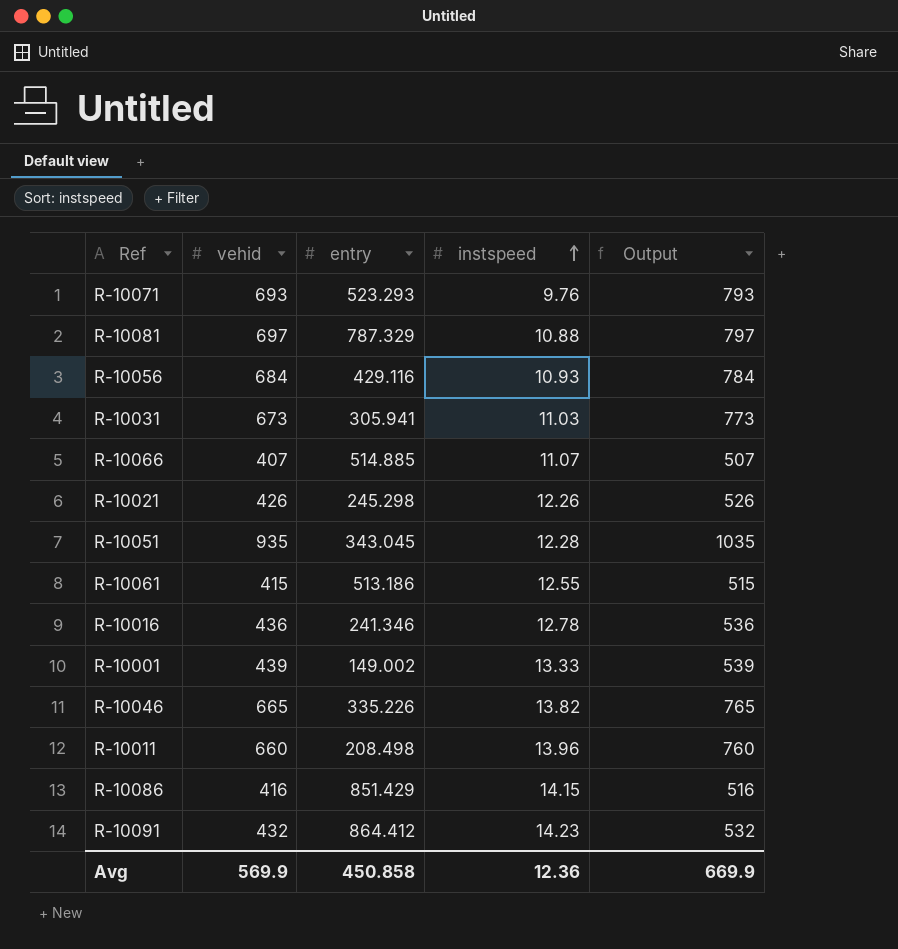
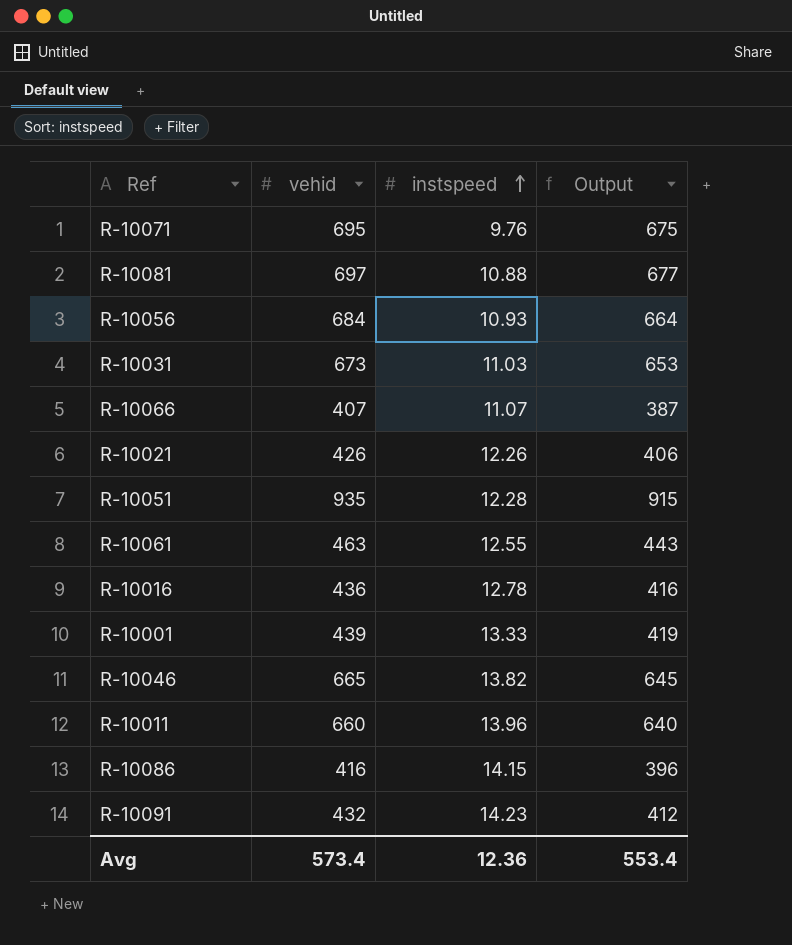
column entry | position: 3 -> none
column Output | formula: [vehid] + 100 -> [vehid] - 20
R-10071 | vehid: 693 -> 695
R-10061 | vehid: 415 -> 463
Avg | vehid: 569.9 -> 573.4
Avg | Output: 669.9 -> 553.4

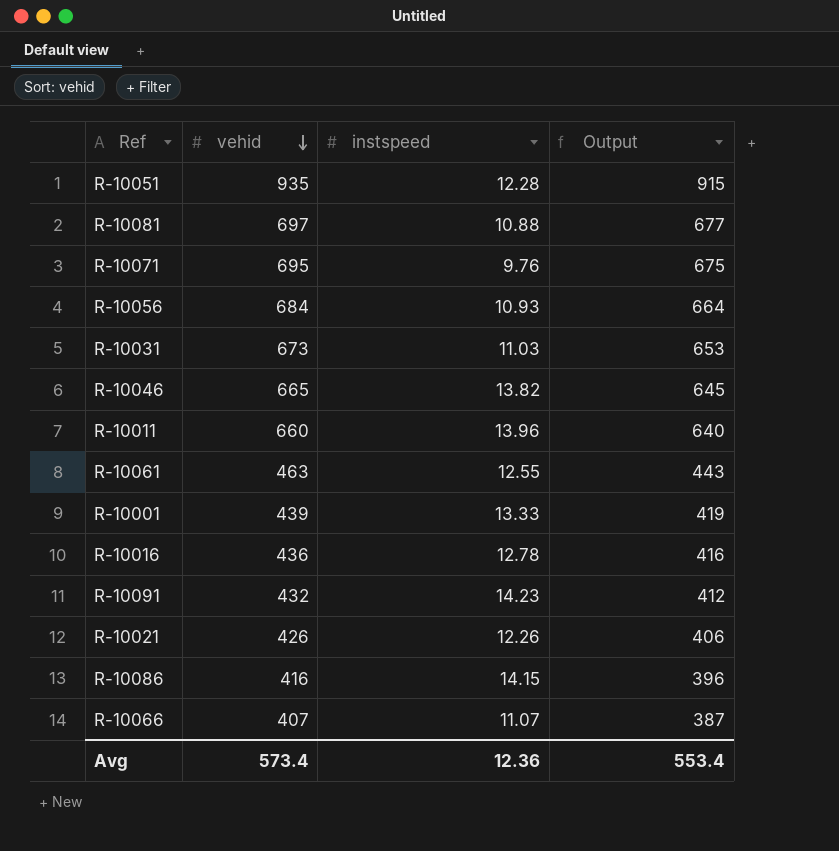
row order: instspeed ascending -> vehid descending

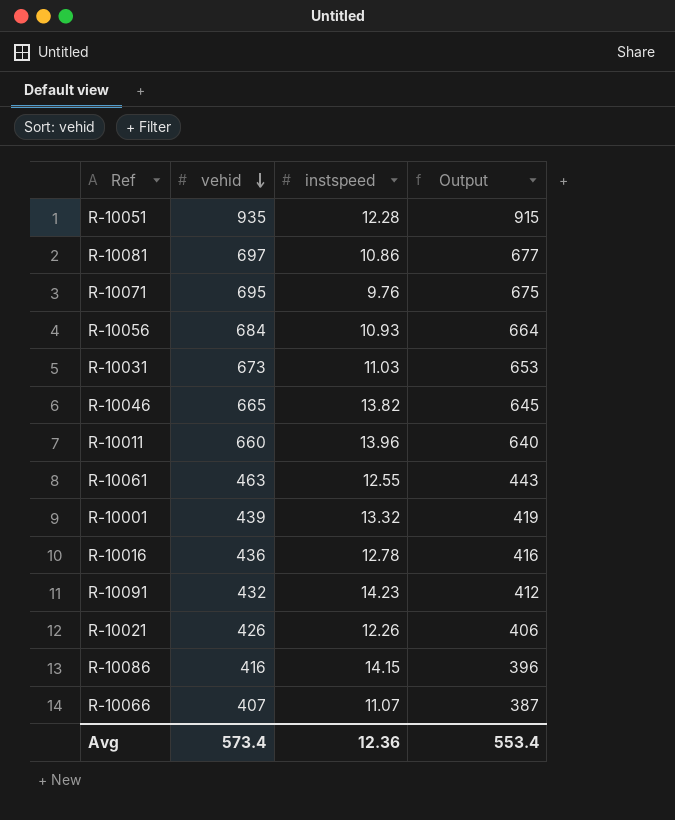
R-10081 | instspeed: 10.88 -> 10.86
R-10001 | instspeed: 13.33 -> 13.32

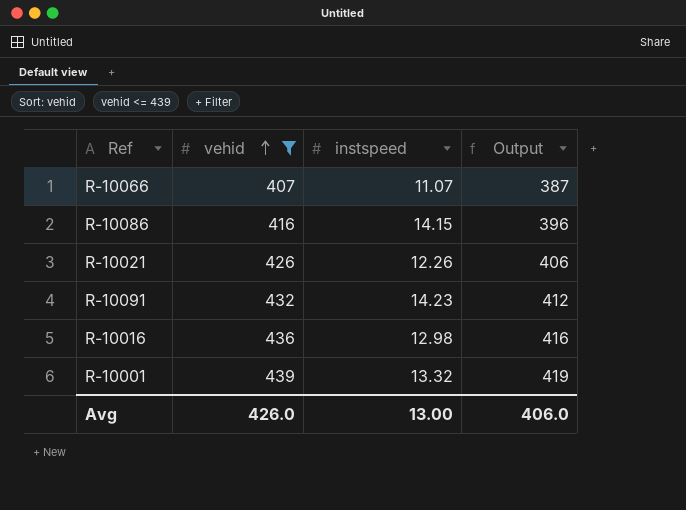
filter: none -> vehid <= 439
row order: vehid descending -> vehid ascending
R-10016 | instspeed: 12.78 -> 12.98
Avg | vehid: 573.4 -> 426.0
Avg | instspeed: 12.36 -> 13.00
Avg | Output: 553.4 -> 406.0

